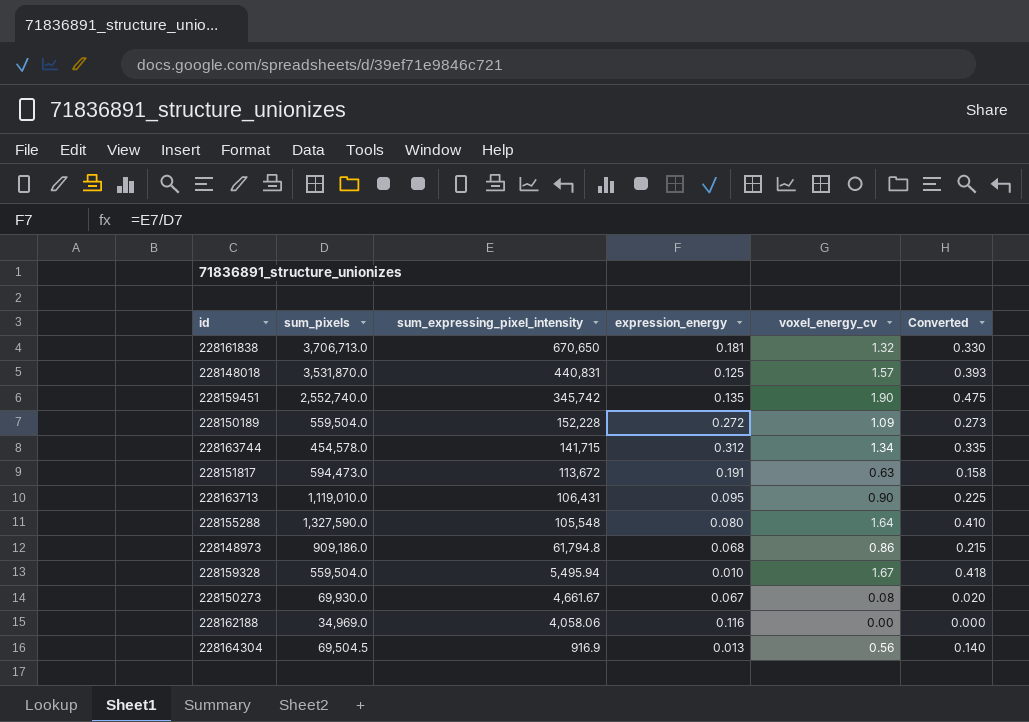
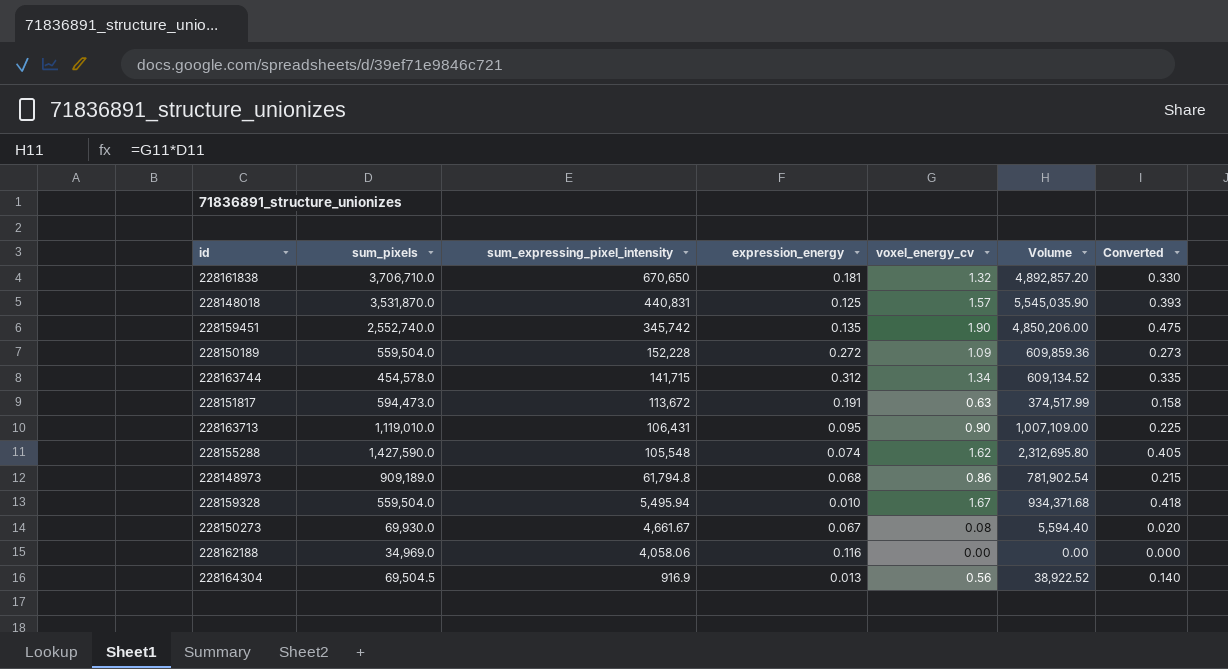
column Volume | formula: none -> [sum_pixels] * [voxel_energy_cv]
228161838 | sum_pixels: 3,706,713.0 -> 3,706,710.0
228155288 | sum_pixels: 1,327,590.0 -> 1,427,590.0
228155288 | expression_energy: 0.080 -> 0.074
228155288 | voxel_energy_cv: 1.64 -> 1.62
228155288 | Converted: 0.410 -> 0.405
228148973 | sum_pixels: 909,186.0 -> 909,189.0

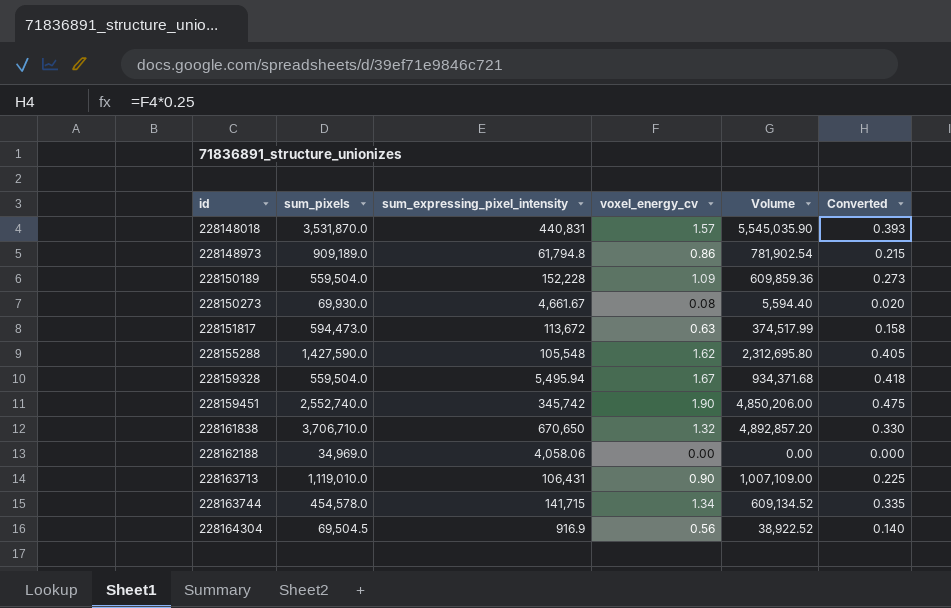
row order: sum_expressing_pixel_intensity descending -> id ascending
column expression_energy | formula: [sum_expressing_pixel_intensity] / [sum_pixels] -> none

